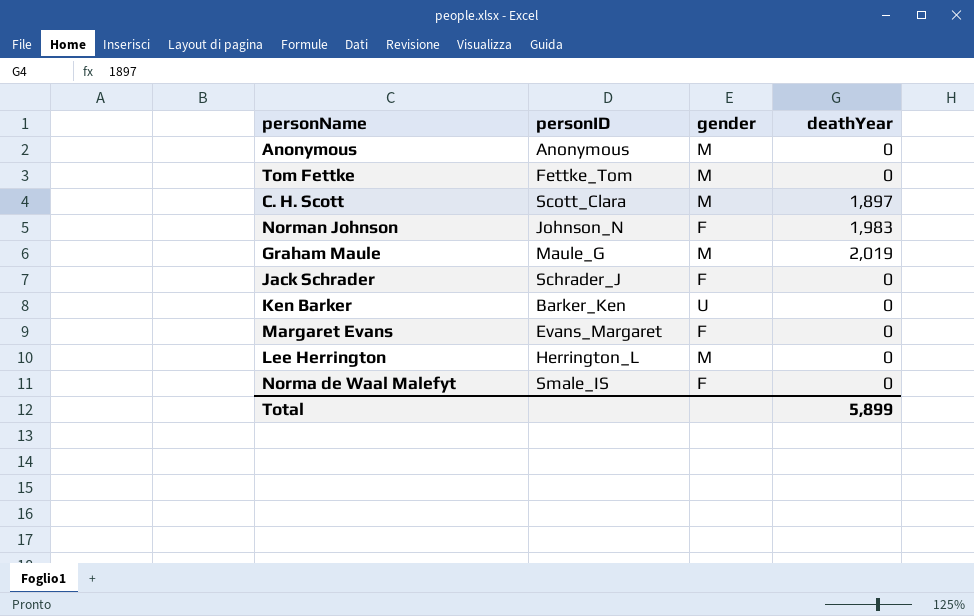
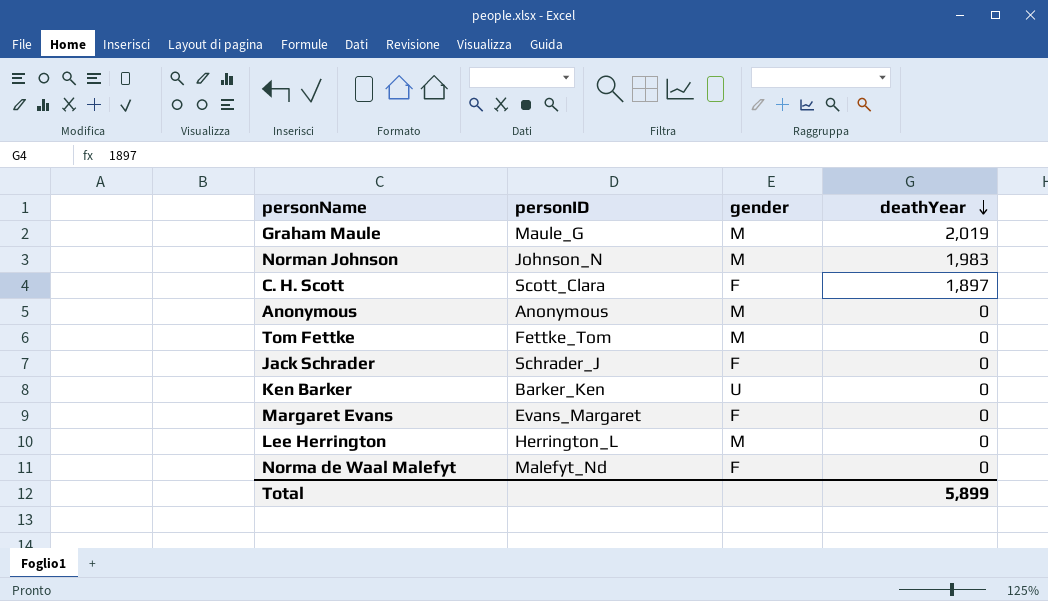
row order: none -> deathYear descending
Norman Johnson | gender: F -> M
C. H. Scott | gender: M -> F
Norma de Waal Malefyt | personID: Smale_IS -> Malefyt_Nd

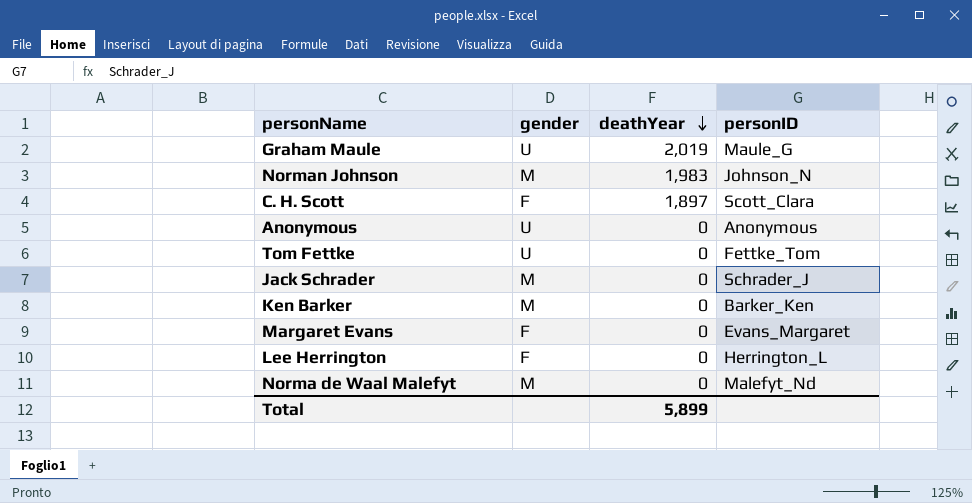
column personID | position: 2 -> 4
Graham Maule | gender: M -> U
Anonymous | gender: M -> U
Tom Fettke | gender: M -> U
Jack Schrader | gender: F -> M
Ken Barker | gender: U -> M
Lee Herrington | gender: M -> F
Norma de Waal Malefyt | gender: F -> M

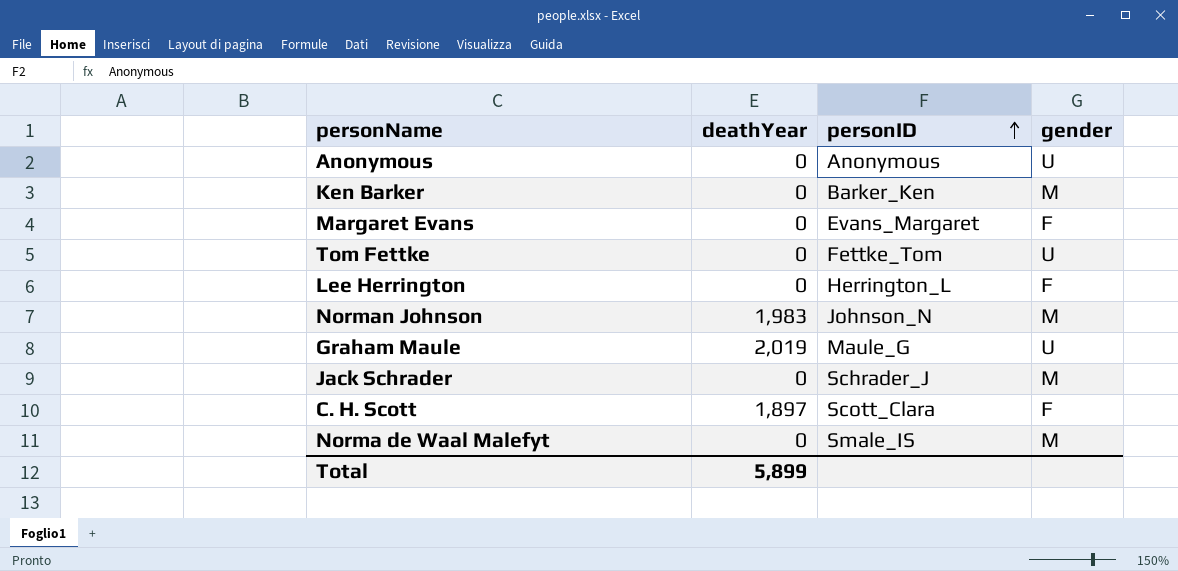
row order: deathYear descending -> personID ascending
column gender | position: 2 -> 4
Norma de Waal Malefyt | personID: Malefyt_Nd -> Smale_IS

